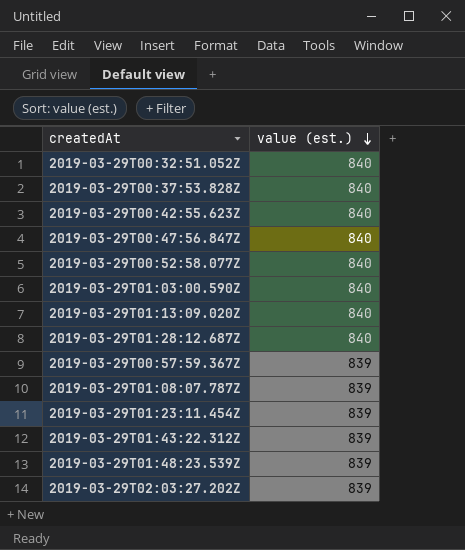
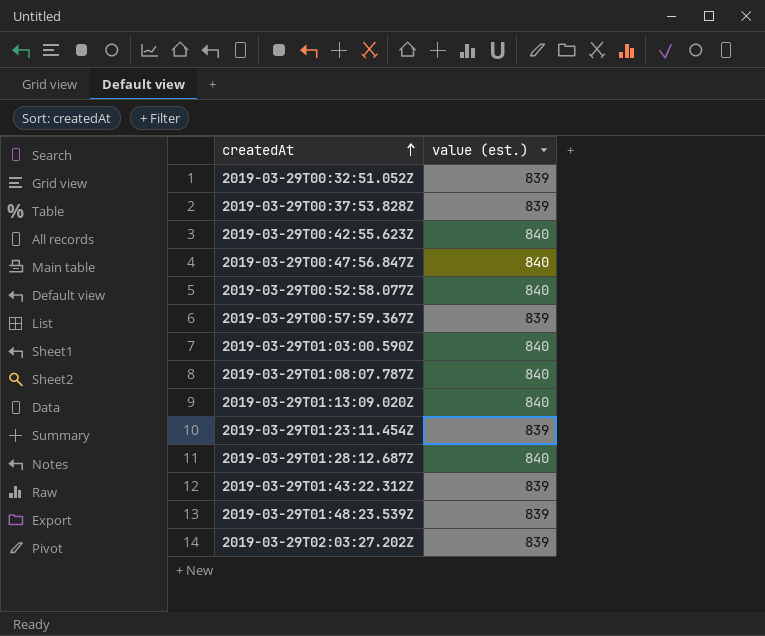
row order: value (est.) descending -> createdAt ascending
2019-03-29T00:32:51.052Z | value (est.): 840 -> 839
2019-03-29T00:37:53.828Z | value (est.): 840 -> 839
2019-03-29T01:08:07.787Z | value (est.): 839 -> 840

